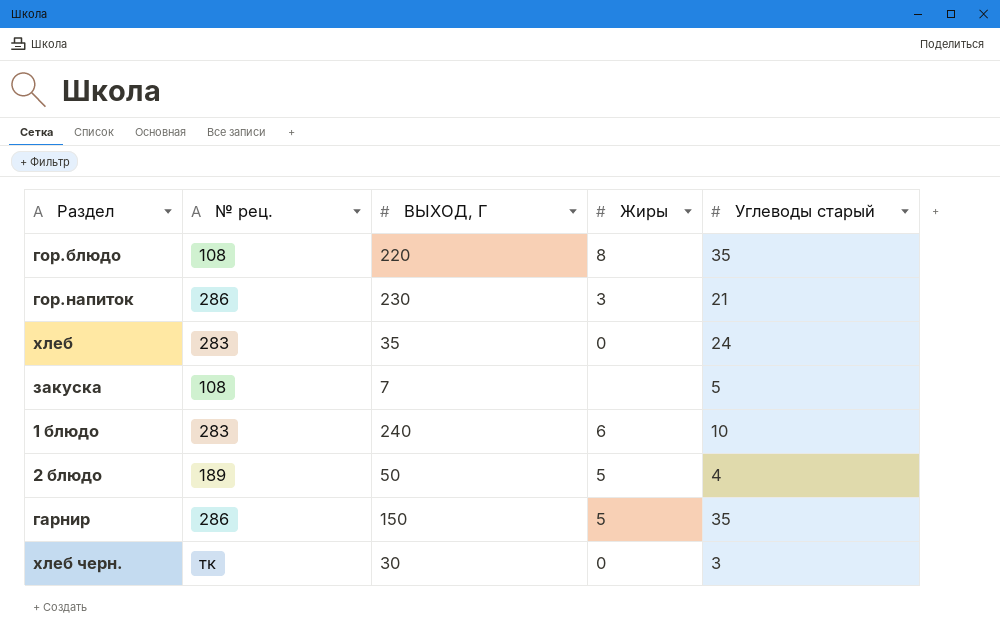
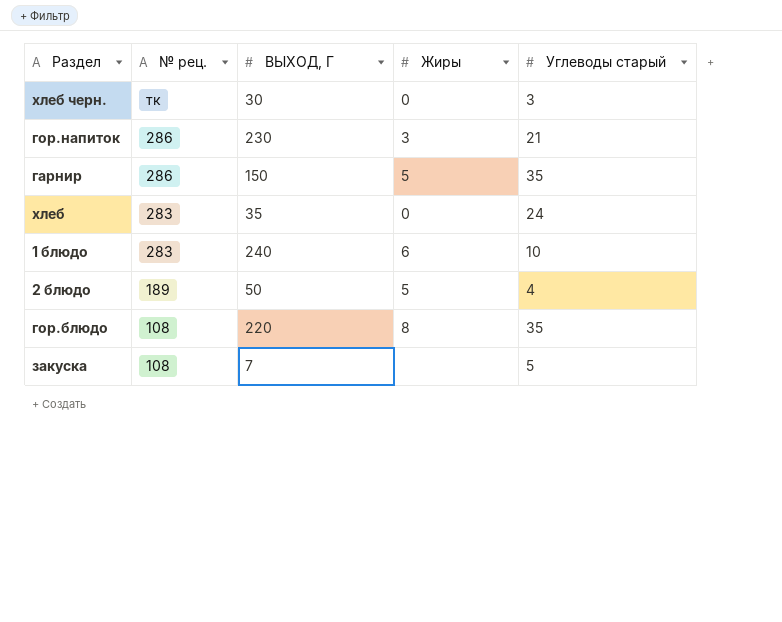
row order: none -> № рец. descending

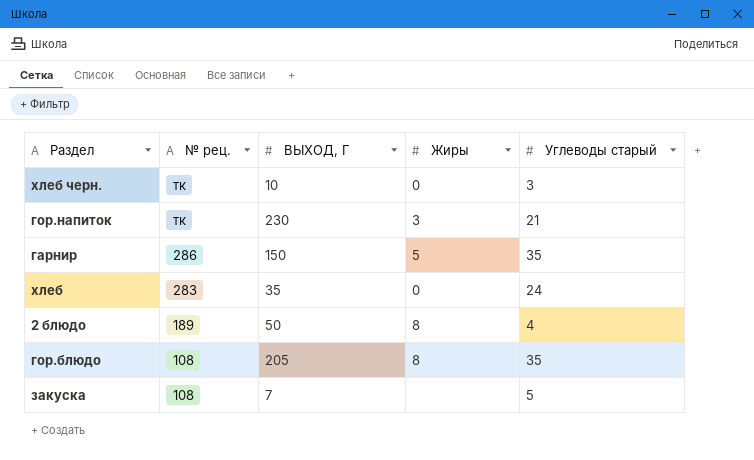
row 1 блюдо: 283 | 240 | 6 | 10 -> none
хлеб черн. | ВЫХОД, Г: 30 -> 10
гор.напиток | № рец.: 286 -> тк
2 блюдо | Жиры: 5 -> 8
гор.блюдо | ВЫХОД, Г: 220 -> 205

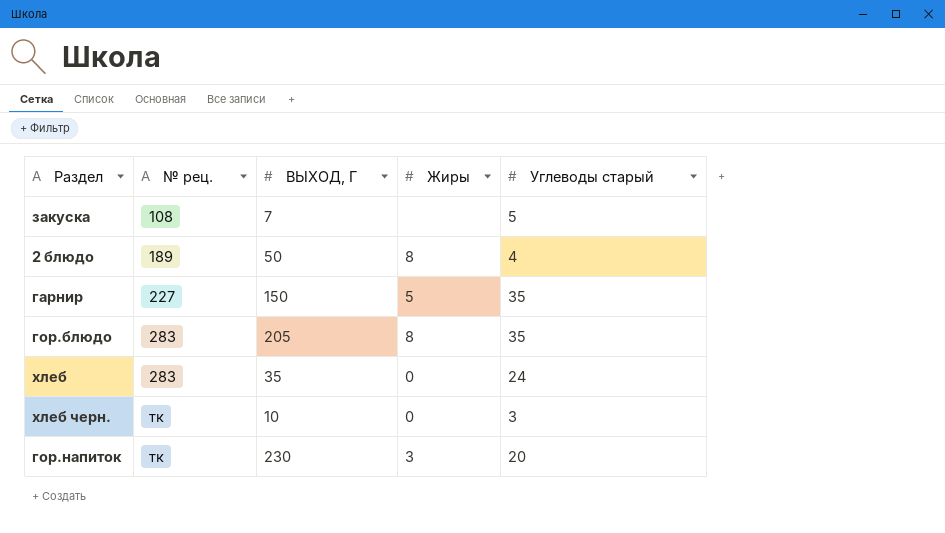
row order: № рец. descending -> № рец. ascending
гарнир | № рец.: 286 -> 227
гор.блюдо | № рец.: 108 -> 283
гор.напиток | Углеводы старый: 21 -> 20

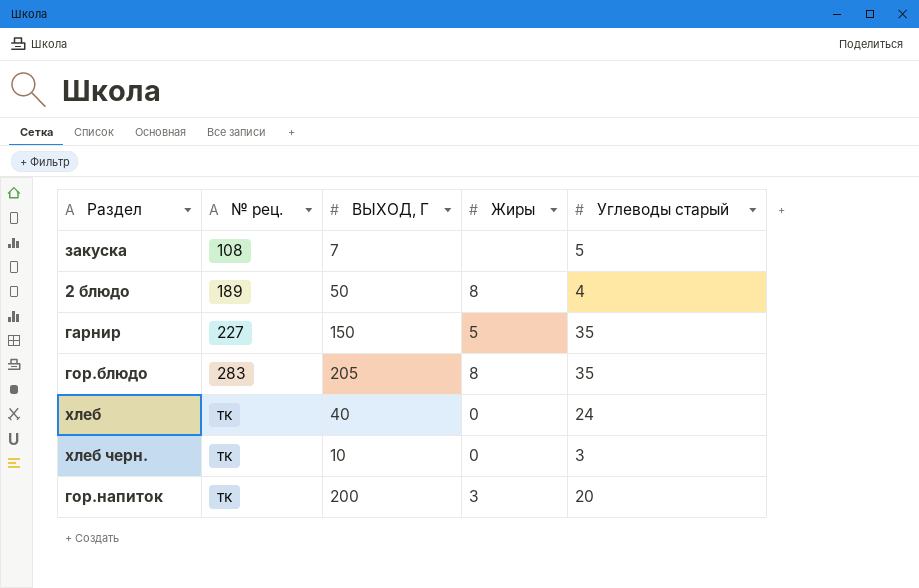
хлеб | № рец.: 283 -> тк
хлеб | ВЫХОД, Г: 35 -> 40
гор.напиток | ВЫХОД, Г: 230 -> 200

